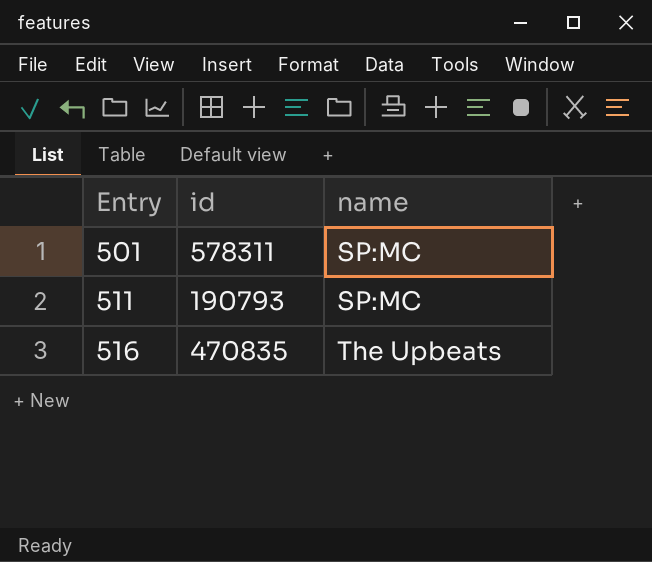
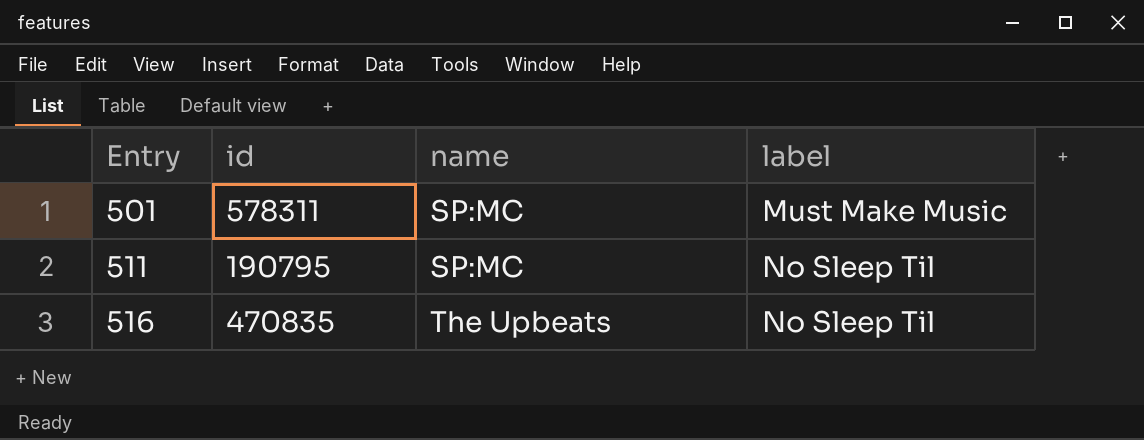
column label | position: none -> 4
511 | id: 190793 -> 190795

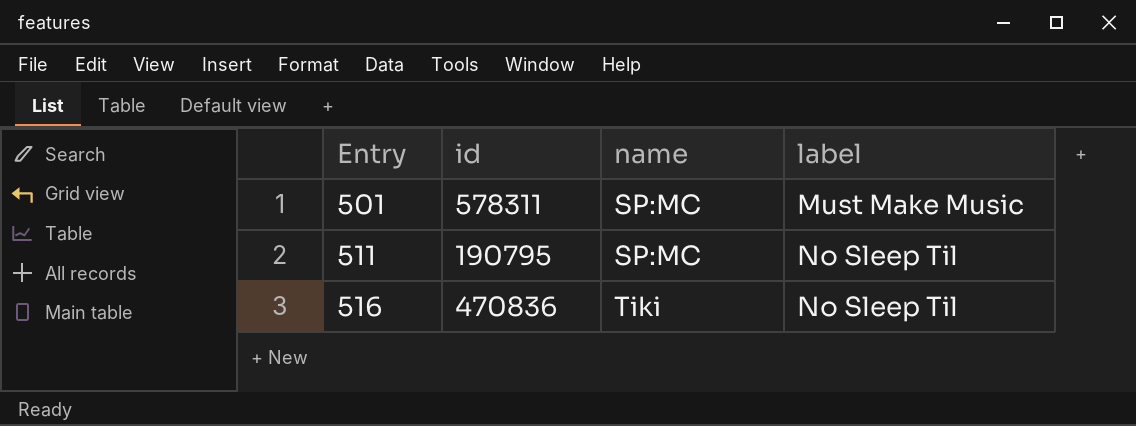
516 | id: 470835 -> 470836
516 | name: The Upbeats -> Tiki

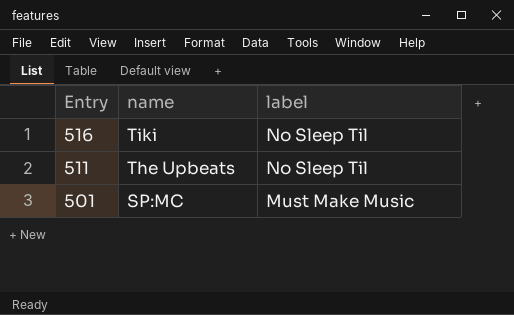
row order: Entry ascending -> Entry descending
column id | position: 2 -> none
511 | name: SP:MC -> The Upbeats

